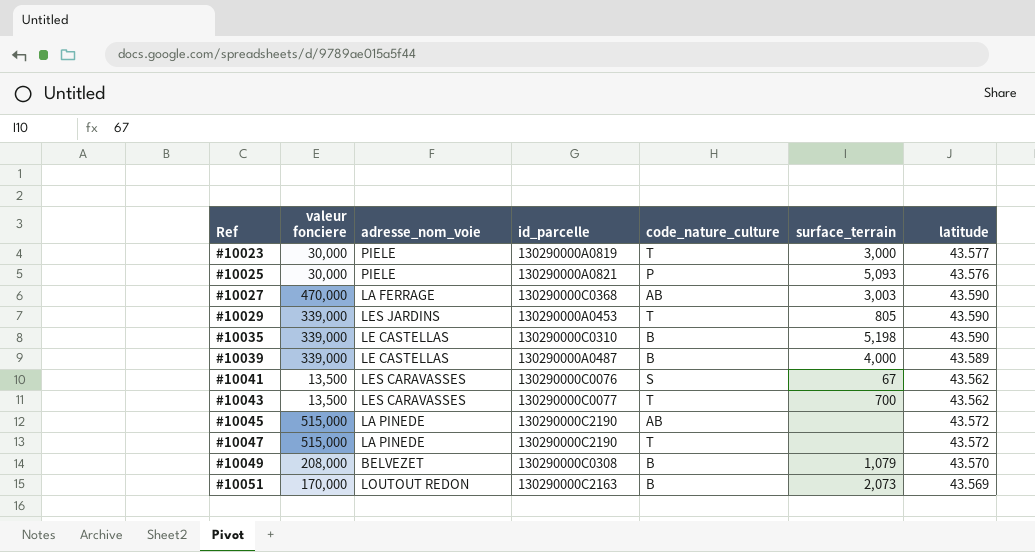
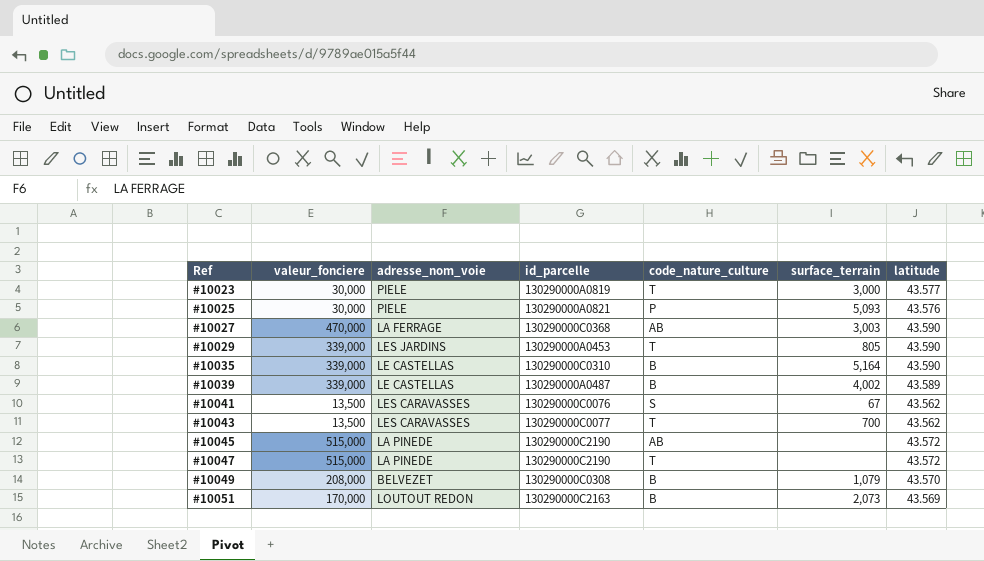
column name: valeur fonciere -> valeur_fonciere
#10035 | surface_terrain: 5,198 -> 5,164
#10039 | surface_terrain: 4,000 -> 4,002

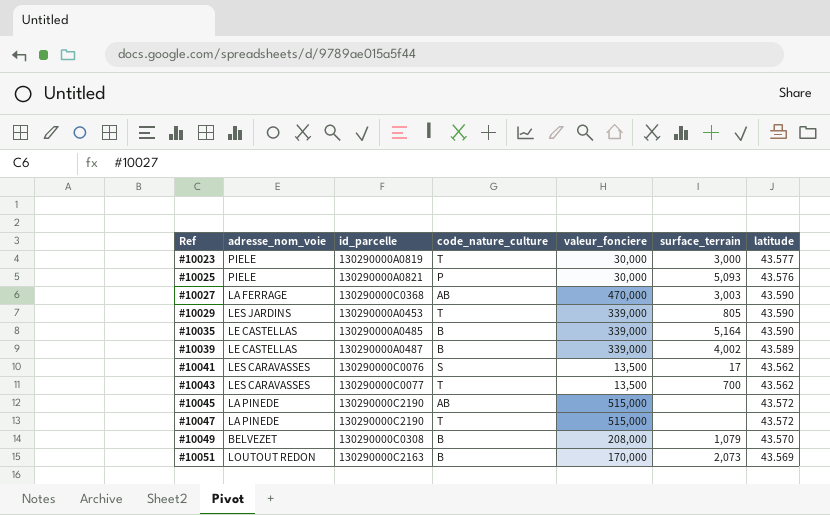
column valeur_fonciere | position: 2 -> 5
#10035 | id_parcelle: 130290000C0310 -> 130290000A0485
#10041 | surface_terrain: 67 -> 17

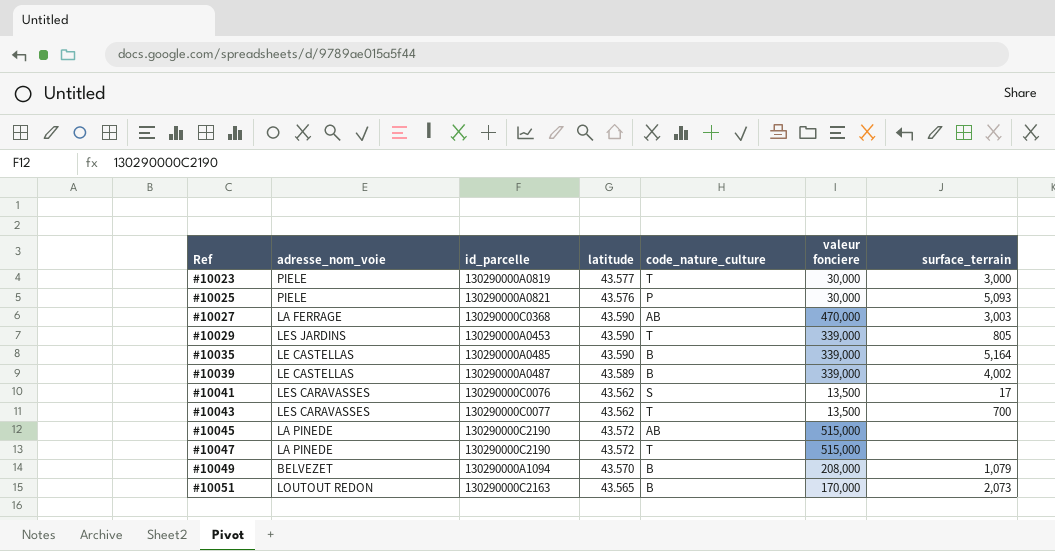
column latitude | position: 7 -> 4
column name: valeur_fonciere -> valeur fonciere
#10049 | id_parcelle: 130290000C0308 -> 130290000A1094
#10051 | latitude: 43.569 -> 43.565

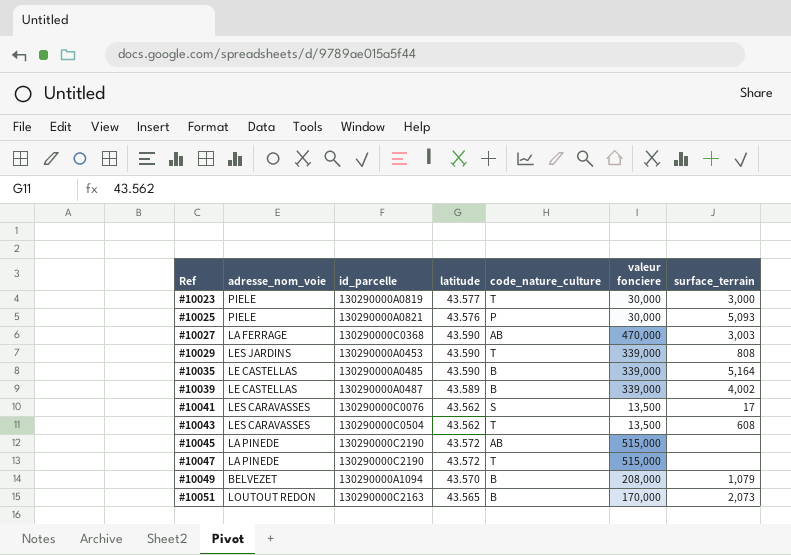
#10029 | surface_terrain: 805 -> 808
#10043 | id_parcelle: 130290000C0077 -> 130290000C0504
#10043 | surface_terrain: 700 -> 608

